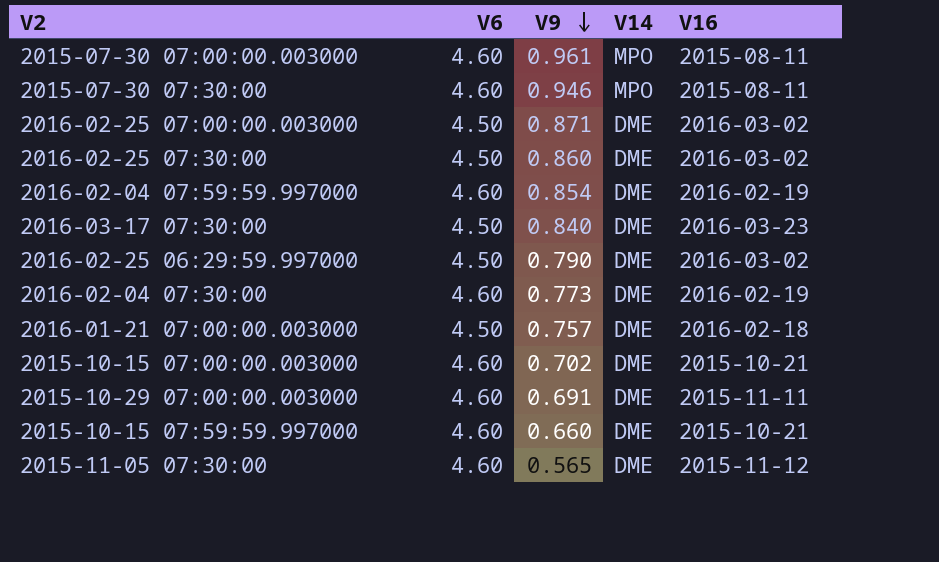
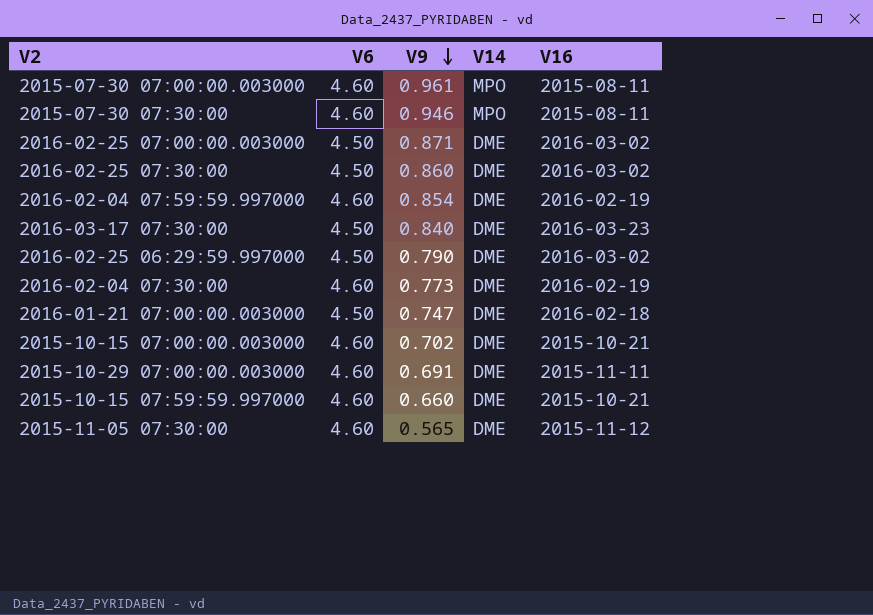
2016-01-21 07:00:00.003000 | V9: 0.757 -> 0.747

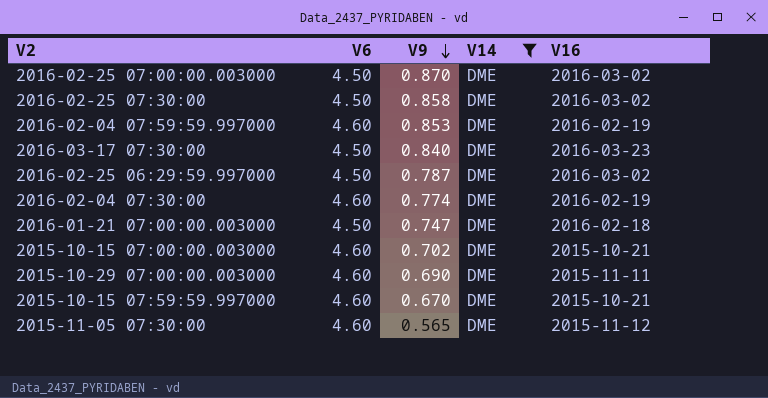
filter: none -> V14 = DME
2016-02-25 07:00:00.003000 | V9: 0.871 -> 0.870
2016-02-25 07:30:00 | V9: 0.860 -> 0.858
2016-02-04 07:59:59.997000 | V9: 0.854 -> 0.853
2016-02-25 06:29:59.997000 | V9: 0.790 -> 0.787
2016-02-04 07:30:00 | V9: 0.773 -> 0.774
2015-10-29 07:00:00.003000 | V9: 0.691 -> 0.690
2015-10-15 07:59:59.997000 | V9: 0.660 -> 0.670

